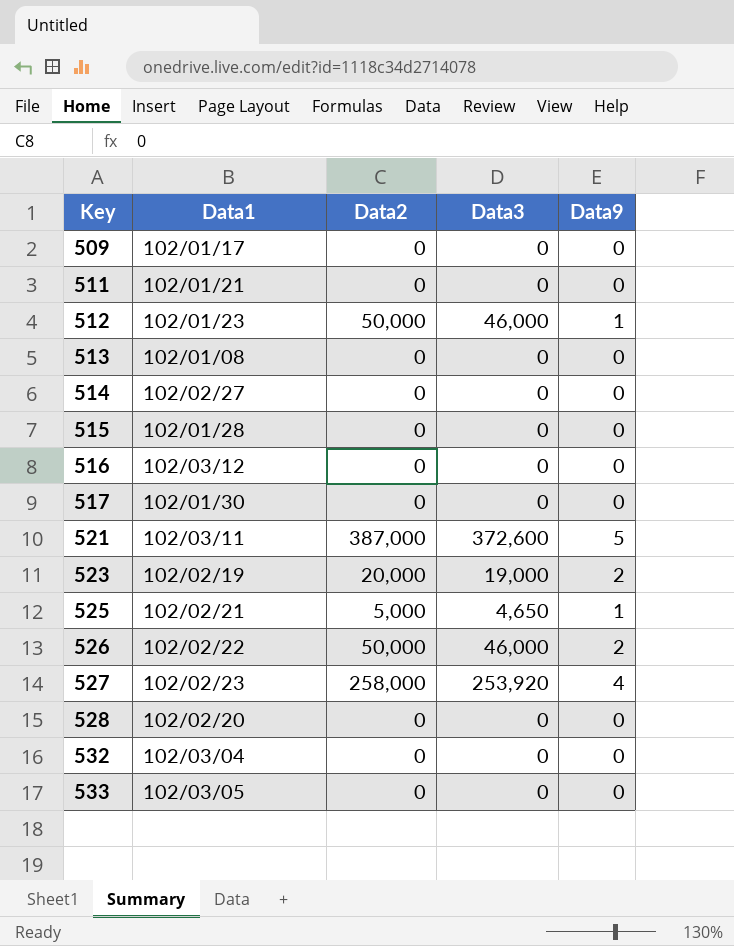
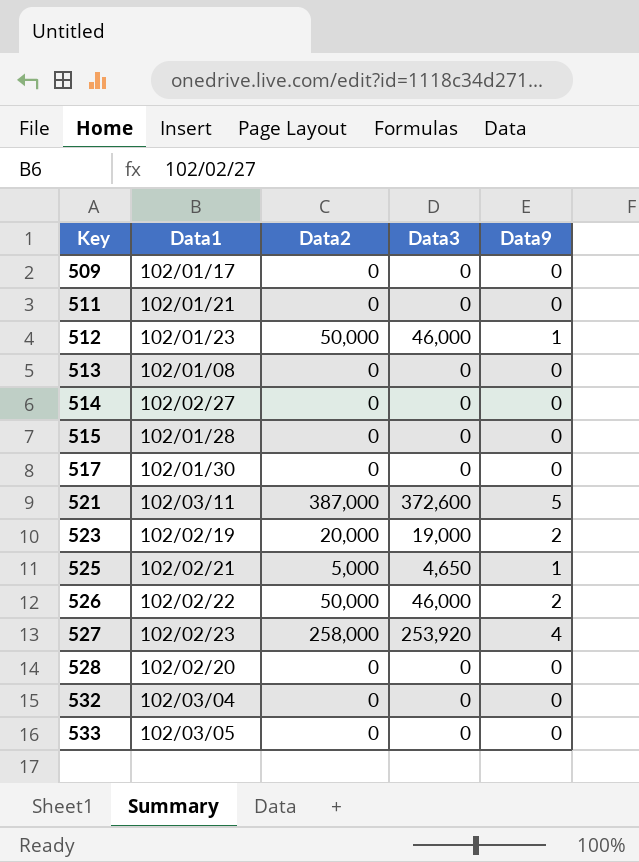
row 516: 102/03/12 | 0 | 0 | 0 -> none

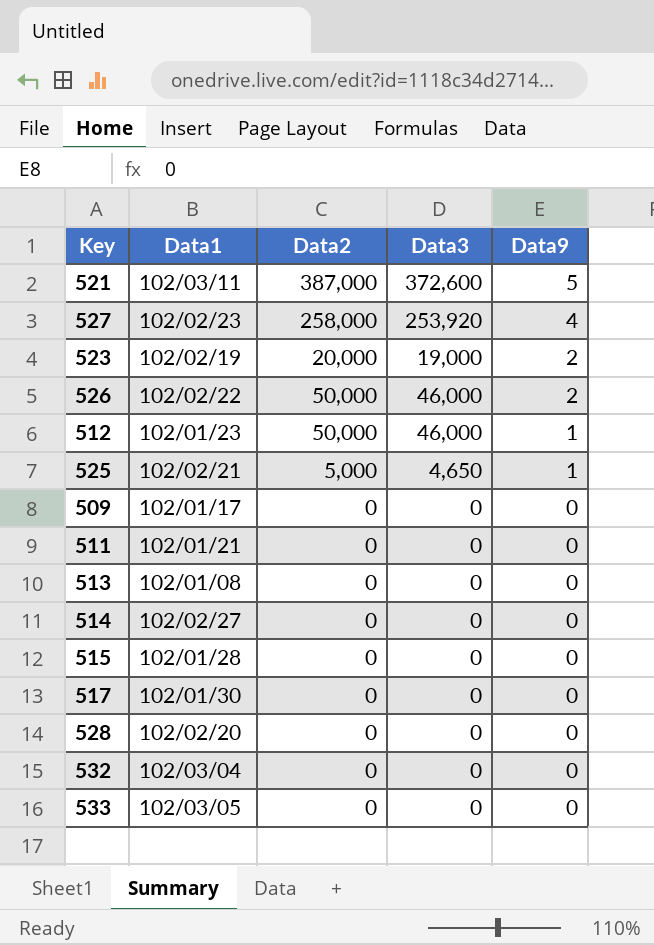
row order: Key ascending -> Data9 descending

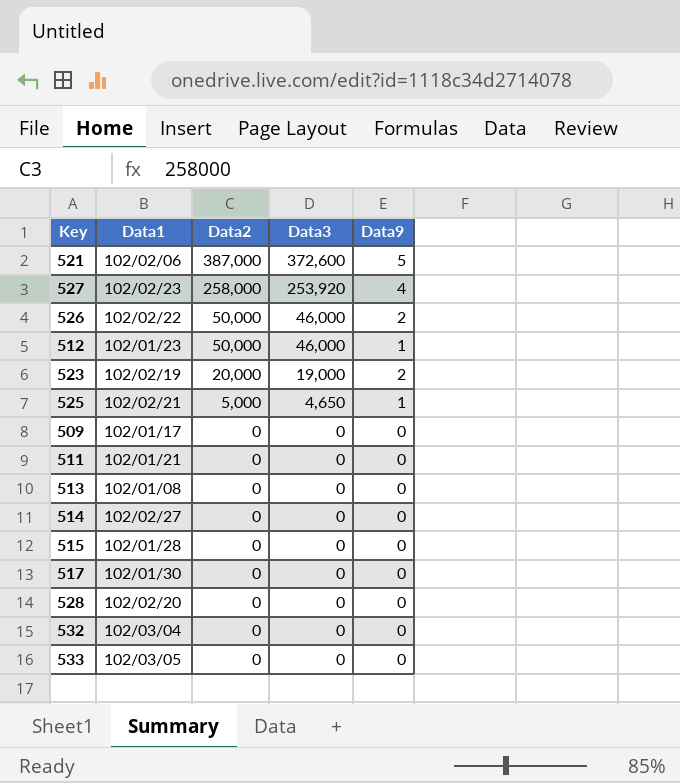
row order: Data9 descending -> Data2 descending
521 | Data1: 102/03/11 -> 102/02/06

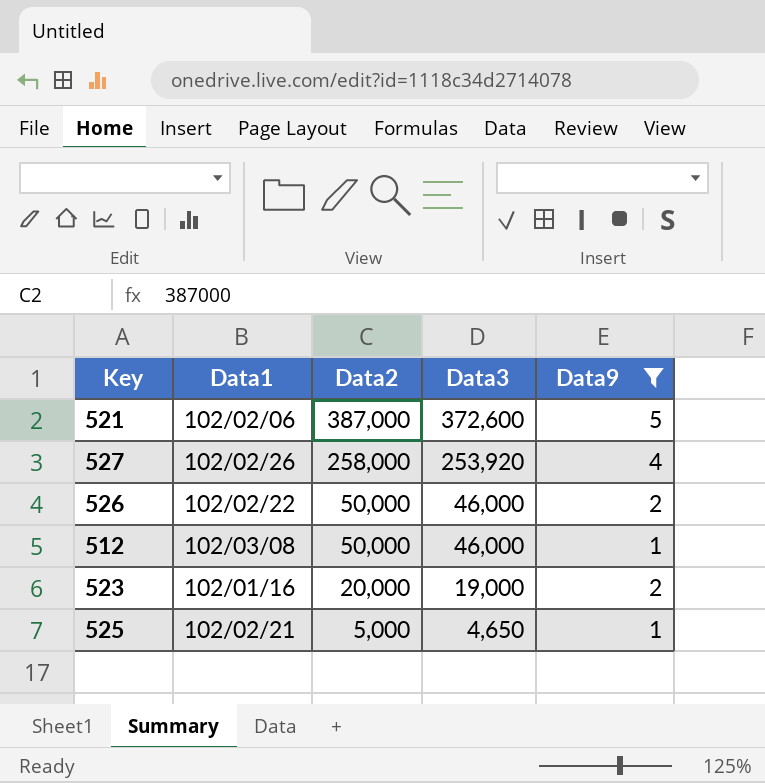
filter: none -> Data9 != 0
527 | Data1: 102/02/23 -> 102/02/26
512 | Data1: 102/01/23 -> 102/03/08
523 | Data1: 102/02/19 -> 102/01/16

